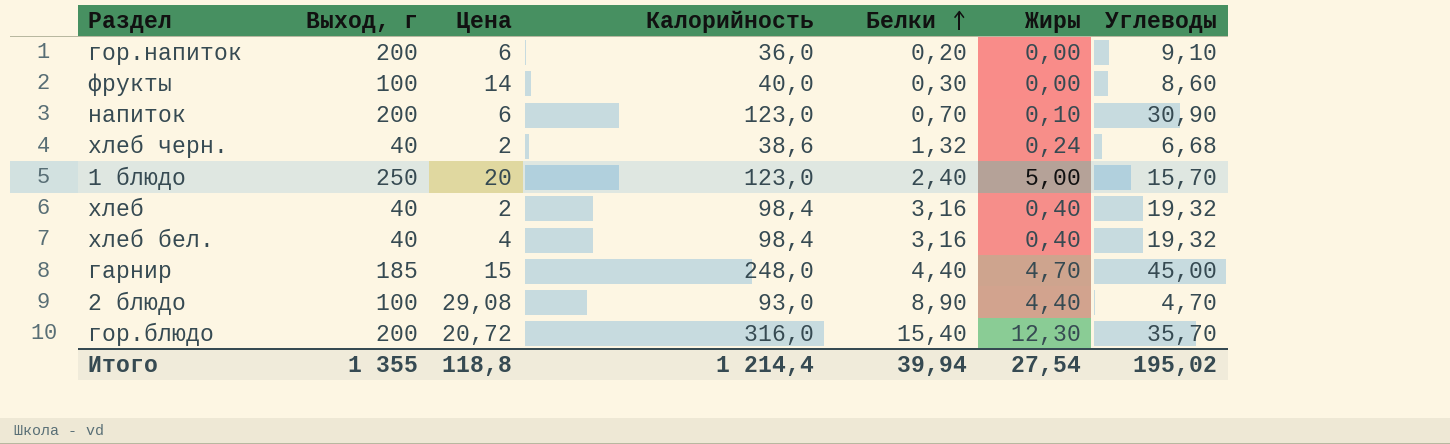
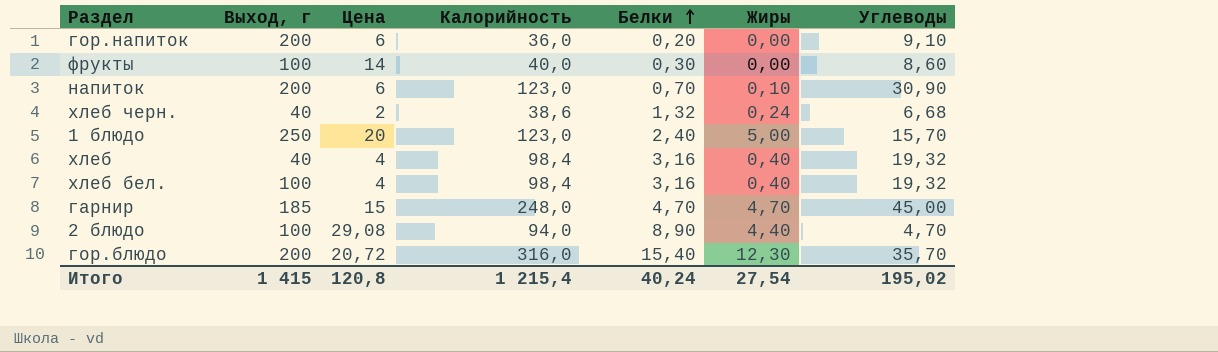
хлеб | Цена: 2 -> 4
хлеб бел. | Выход, г: 40 -> 100
гарнир | Белки: 4,40 -> 4,70
2 блюдо | Калорийность: 93,0 -> 94,0
Итого | Выход, г: 1 355 -> 1 415
Итого | Цена: 118,8 -> 120,8
Итого | Калорийность: 1 214,4 -> 1 215,4
Итого | Белки: 39,94 -> 40,24

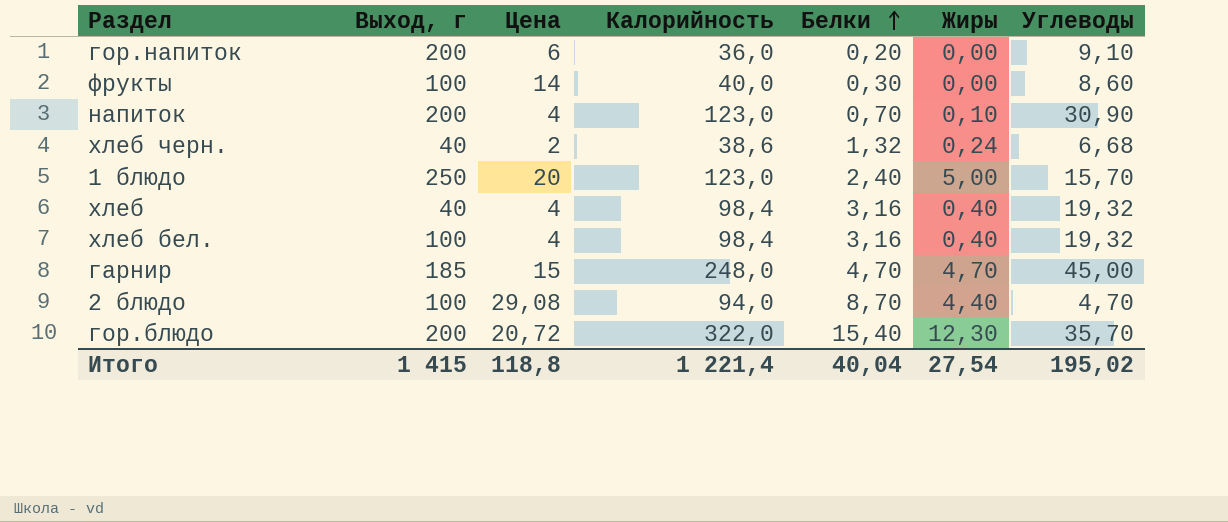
напиток | Цена: 6 -> 4
2 блюдо | Белки: 8,90 -> 8,70
гор.блюдо | Калорийность: 316,0 -> 322,0
Итого | Цена: 120,8 -> 118,8
Итого | Калорийность: 1 215,4 -> 1 221,4
Итого | Белки: 40,24 -> 40,04

